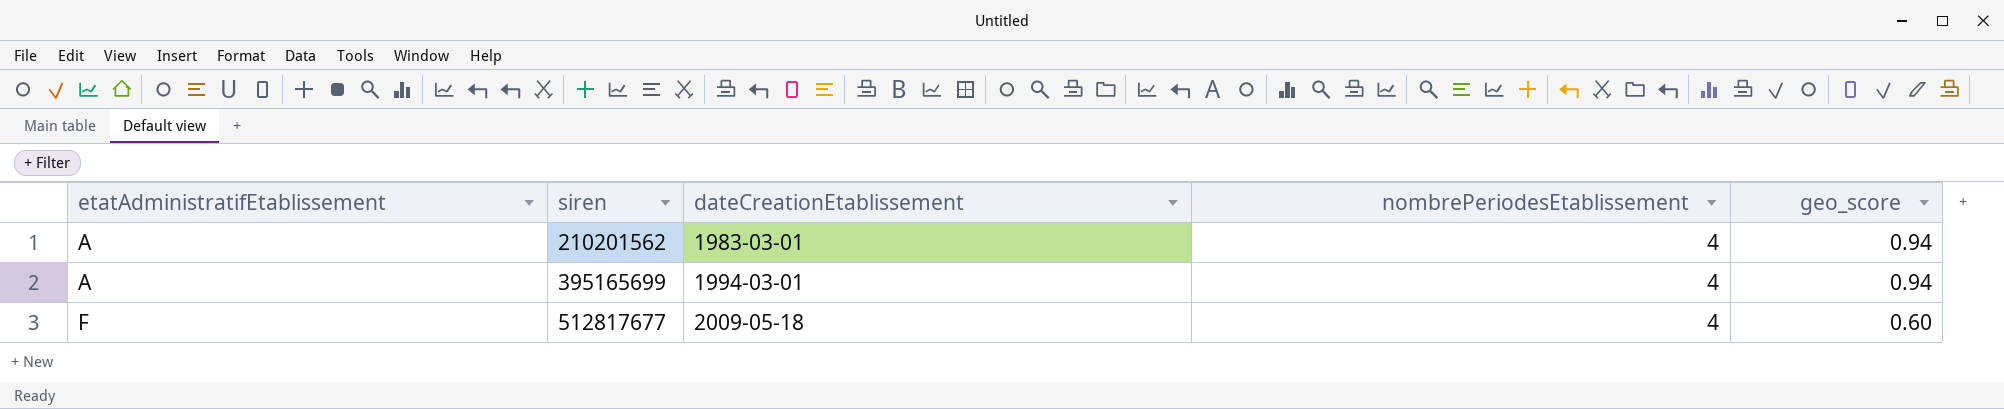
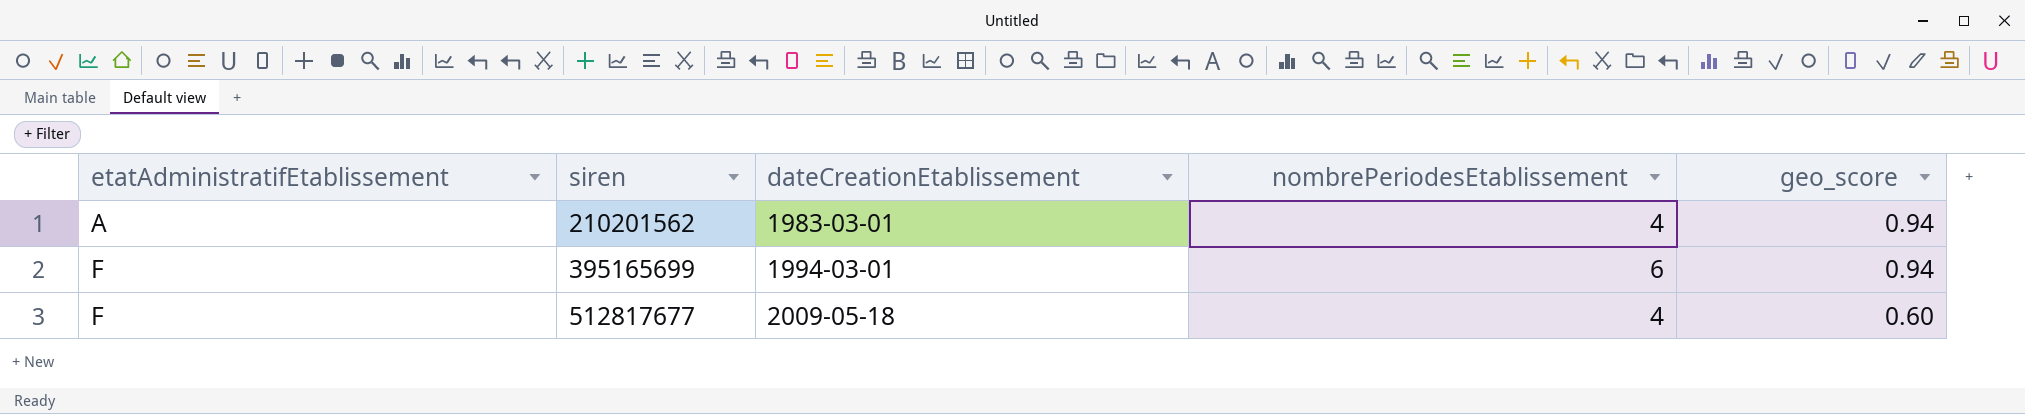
395165699 | etatAdministratifEtablissement: A -> F
395165699 | nombrePeriodesEtablissement: 4 -> 6

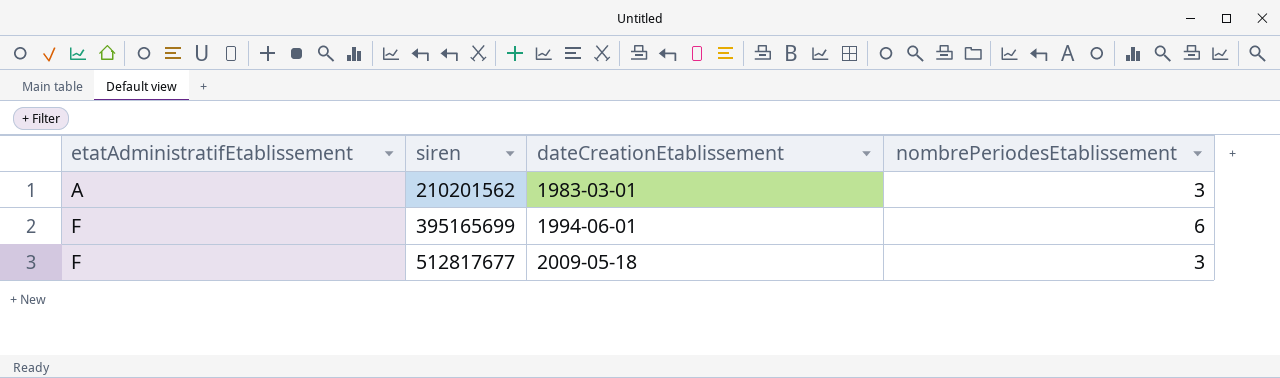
column geo_score | position: 5 -> none
210201562 | nombrePeriodesEtablissement: 4 -> 3
395165699 | dateCreationEtablissement: 1994-03-01 -> 1994-06-01
512817677 | nombrePeriodesEtablissement: 4 -> 3

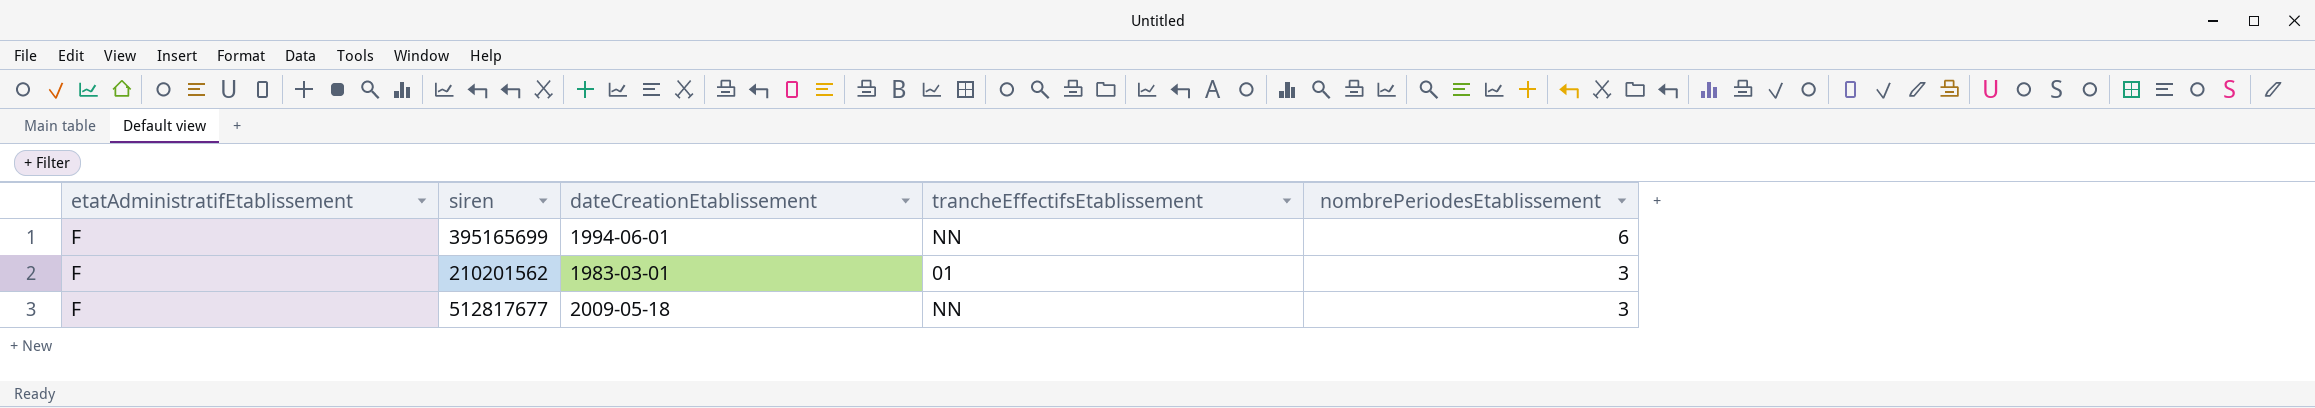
row order: etatAdministratifEtablissement ascending -> nombrePeriodesEtablissement descending
column trancheEffectifsEtablissement | position: none -> 4
210201562 | etatAdministratifEtablissement: A -> F

